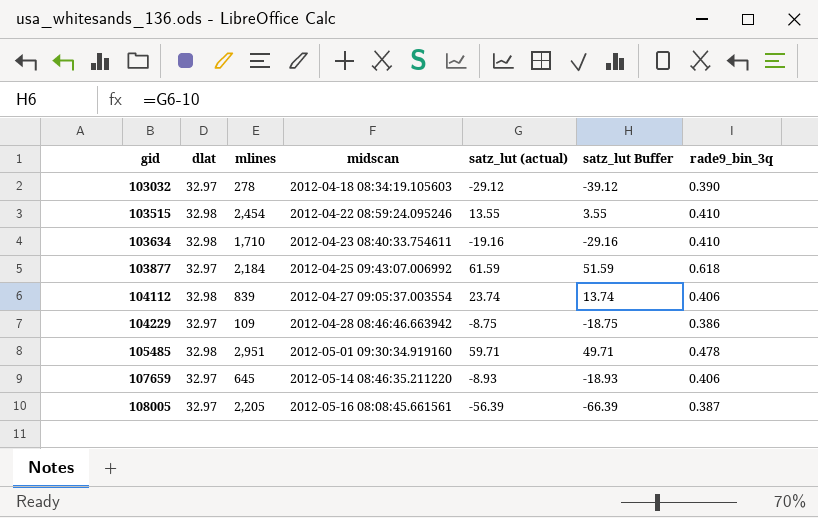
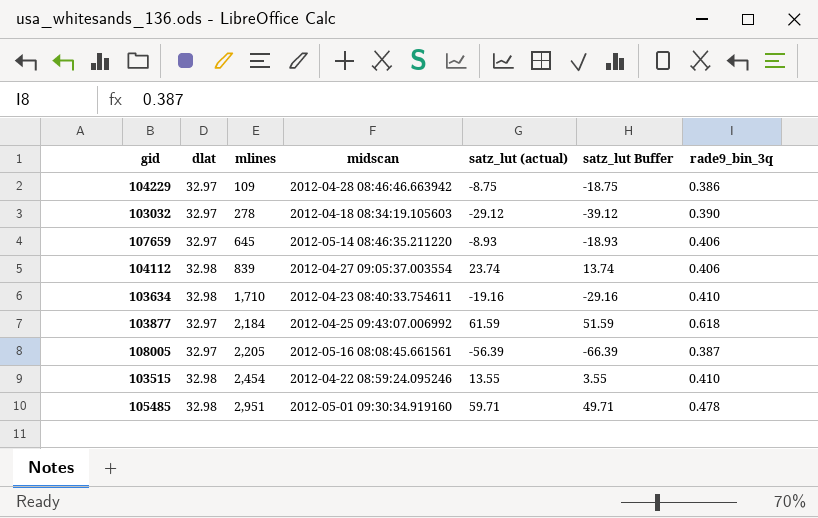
row order: gid ascending -> mlines ascending

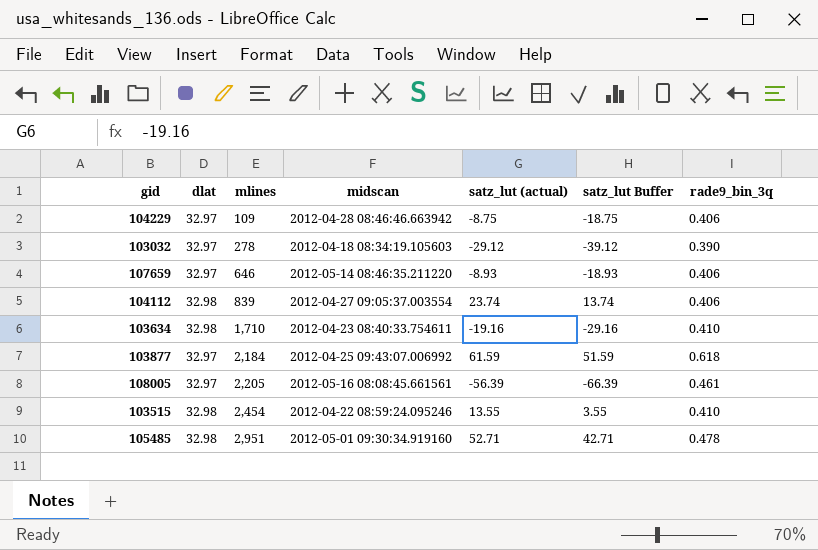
104229 | rade9_bin_3q: 0.386 -> 0.406
107659 | mlines: 645 -> 646
108005 | rade9_bin_3q: 0.387 -> 0.461
105485 | satz_lut (actual): 59.71 -> 52.71
105485 | satz_lut Buffer: 49.71 -> 42.71

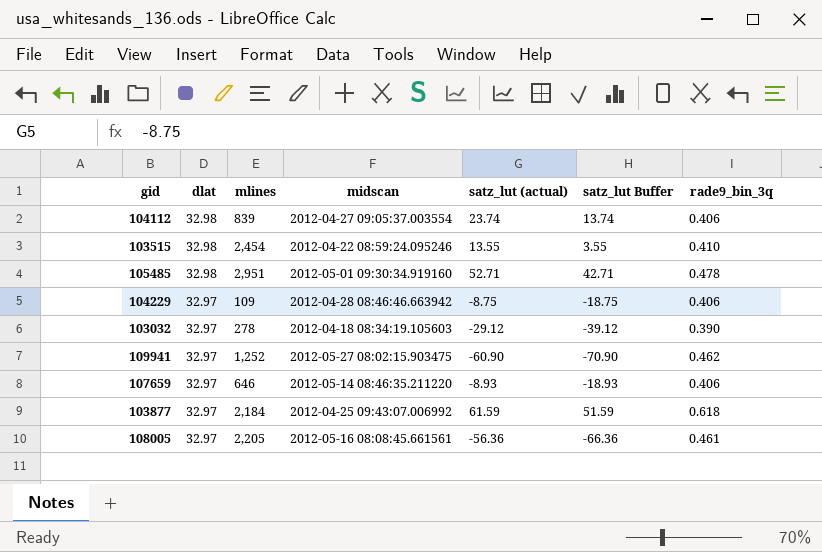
row order: mlines ascending -> dlat descending
row 103634: 32.98 | 1,710 | 2012-04-23 08:40:33.754611 | -19.16 | -29.16 | 0.410 -> none
row 109941: none -> 32.97 | 1,252 | 2012-05-27 08:02:15.903475 | -60.90 | -70.90 | 0.462
108005 | satz_lut (actual): -56.39 -> -56.36
108005 | satz_lut Buffer: -66.39 -> -66.36

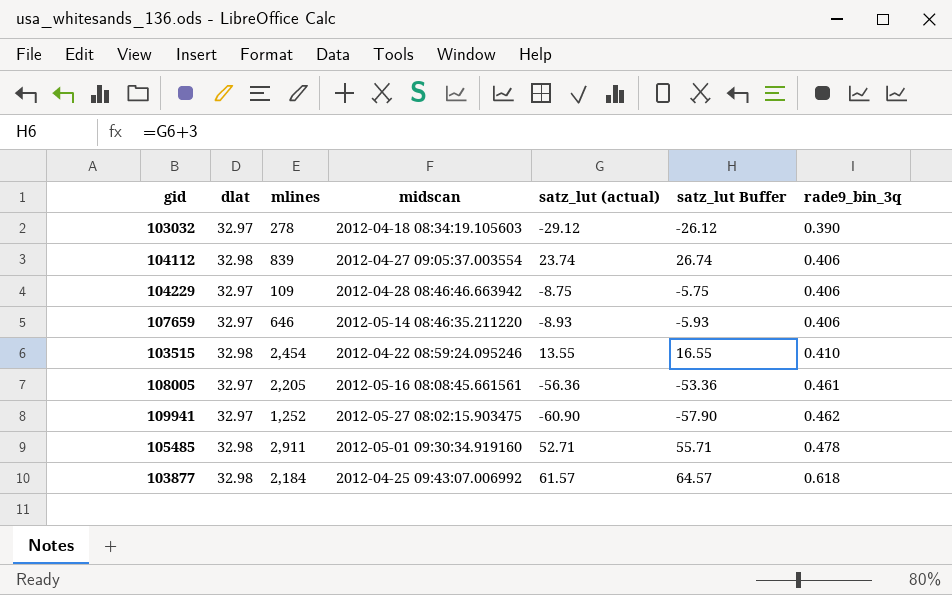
row order: dlat descending -> rade9_bin_3q ascending
column satz_lut Buffer | formula: [satz_lut (actual)] - 10 -> [satz_lut (actual)] + 3
105485 | mlines: 2,951 -> 2,911
103877 | dlat: 32.97 -> 32.98
103877 | satz_lut (actual): 61.59 -> 61.57

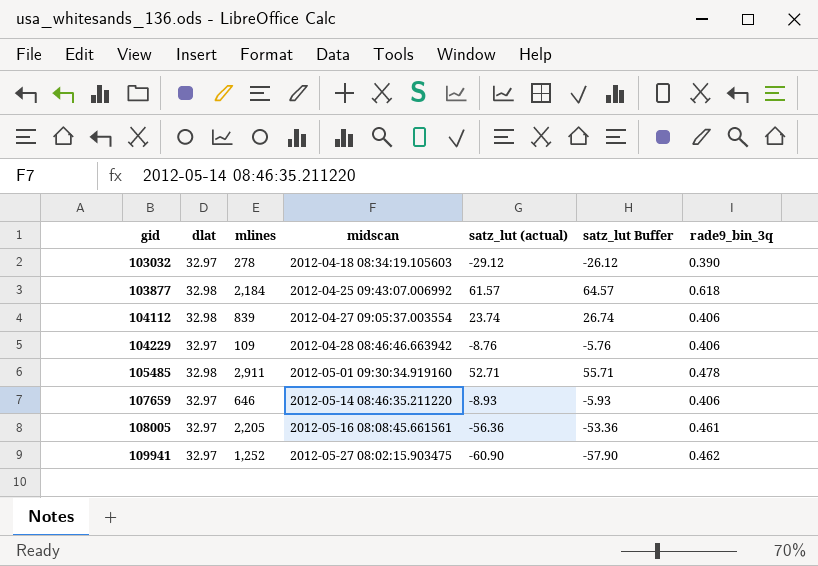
row order: rade9_bin_3q ascending -> gid ascending
row 103515: 32.98 | 2,454 | 2012-04-22 08:59:24.095246 | 13.55 | 16.55 | 0.410 -> none
104229 | satz_lut (actual): -8.75 -> -8.76
104229 | satz_lut Buffer: -5.75 -> -5.76

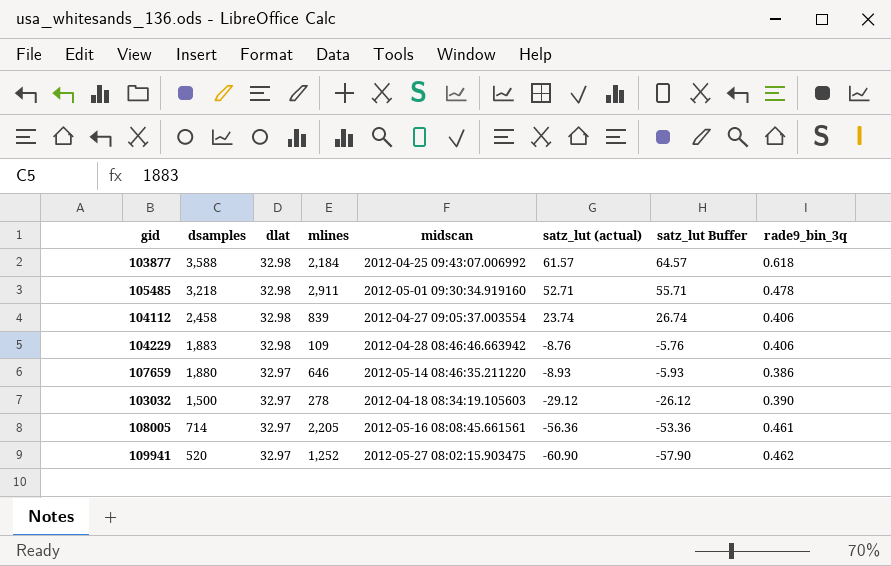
row order: gid ascending -> dsamples descending
column dsamples | position: none -> 2
104229 | dlat: 32.97 -> 32.98
107659 | rade9_bin_3q: 0.406 -> 0.386

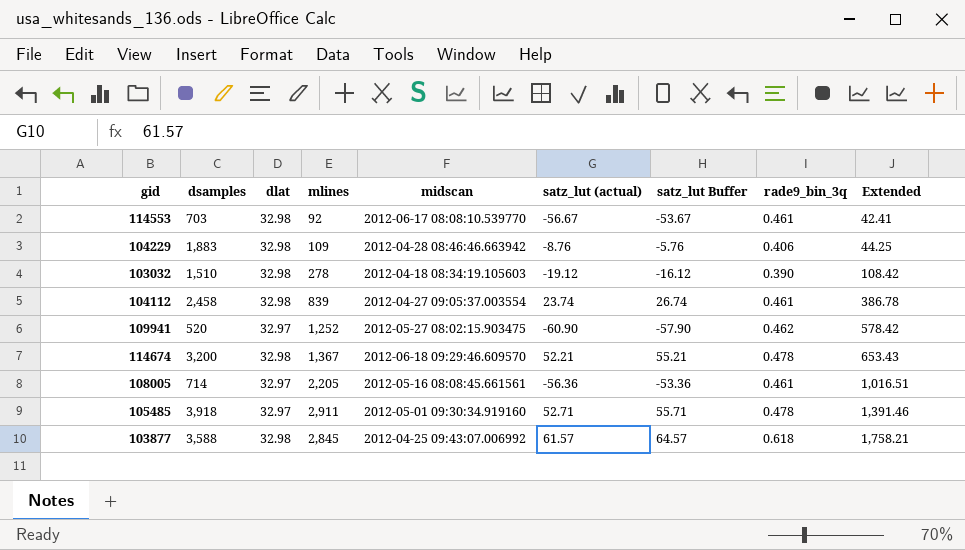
row order: dsamples descending -> Extended ascending
column Extended | formula: none -> [mlines] * [rade9_bin_3q]
row 107659: 1,880 | 32.97 | 646 | 2012-05-14 08:46:35.211220 | -8.93 | -5.93 | 0.386 -> none
row 114553: none -> 703 | 32.98 | 92 | 2012-06-17 08:08:10.539770 | -56.67 | -53.67 | 0.461 | 42.41
103032 | dsamples: 1,500 -> 1,510
103032 | dlat: 32.97 -> 32.98
103032 | satz_lut (actual): -29.12 -> -19.12
103032 | satz_lut Buffer: -26.12 -> -16.12
104112 | rade9_bin_3q: 0.406 -> 0.461
row 114674: none -> 3,200 | 32.98 | 1,367 | 2012-06-18 09:29:46.609570 | 52.21 | 55.21 | 0.478 | 653.43
105485 | dsamples: 3,218 -> 3,918
105485 | dlat: 32.98 -> 32.97
103877 | mlines: 2,184 -> 2,845

